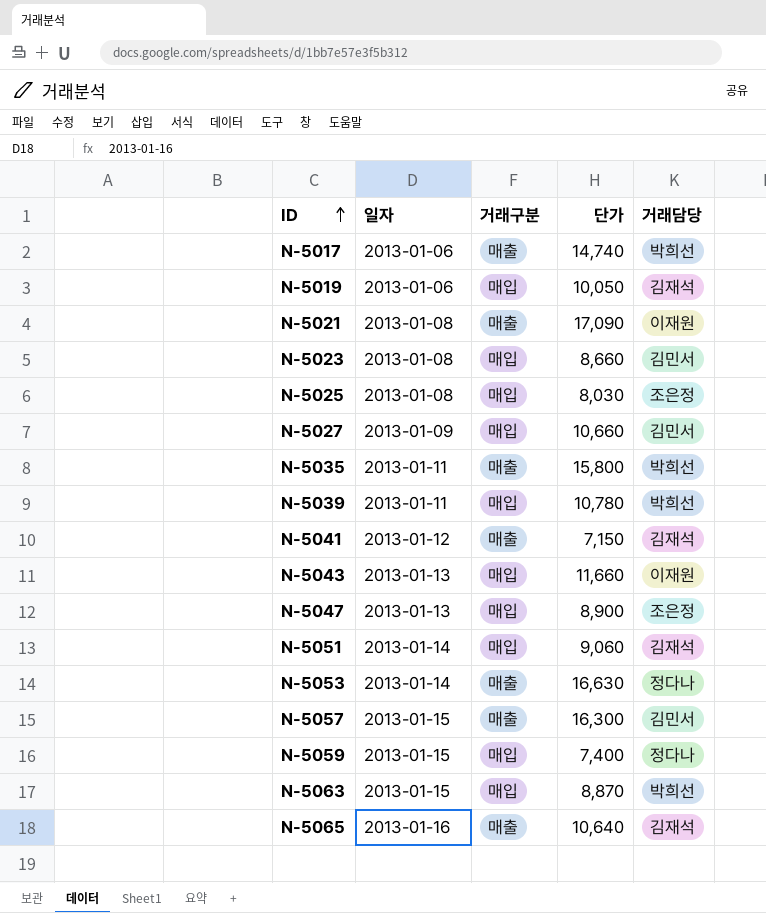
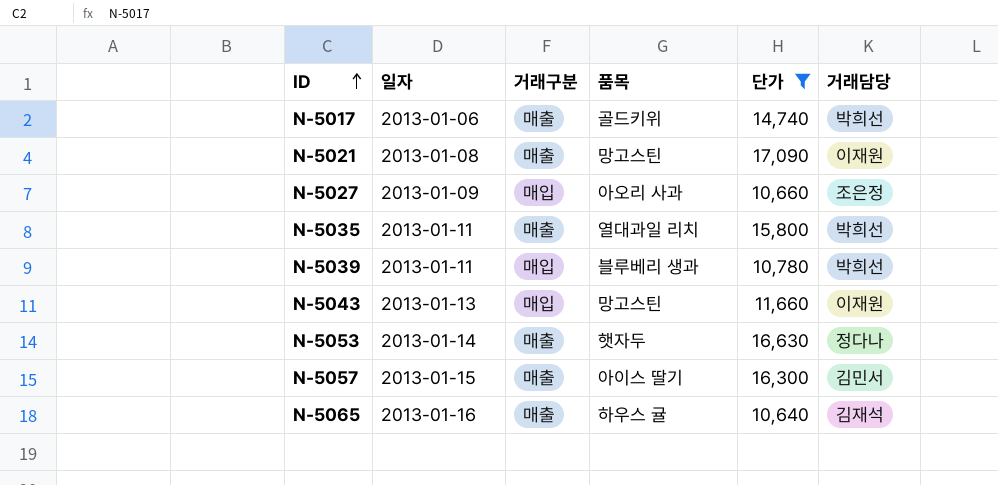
filter: none -> 단가 >= 10,640
column 품목 | position: none -> 4
N-5027 | 거래담당: 김민서 -> 조은정

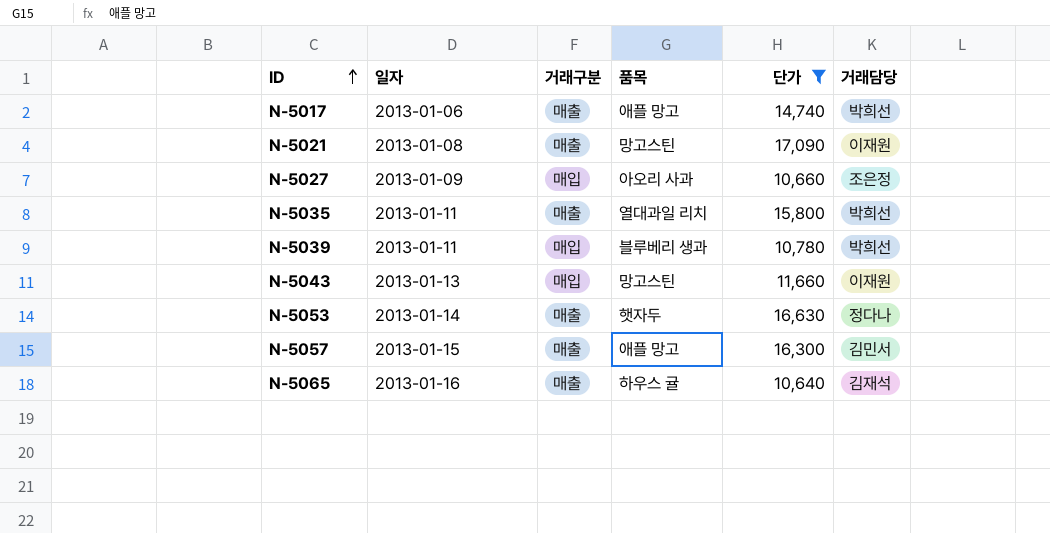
N-5017 | 품목: 골드키위 -> 애플 망고
N-5057 | 품목: 아이스 딸기 -> 애플 망고

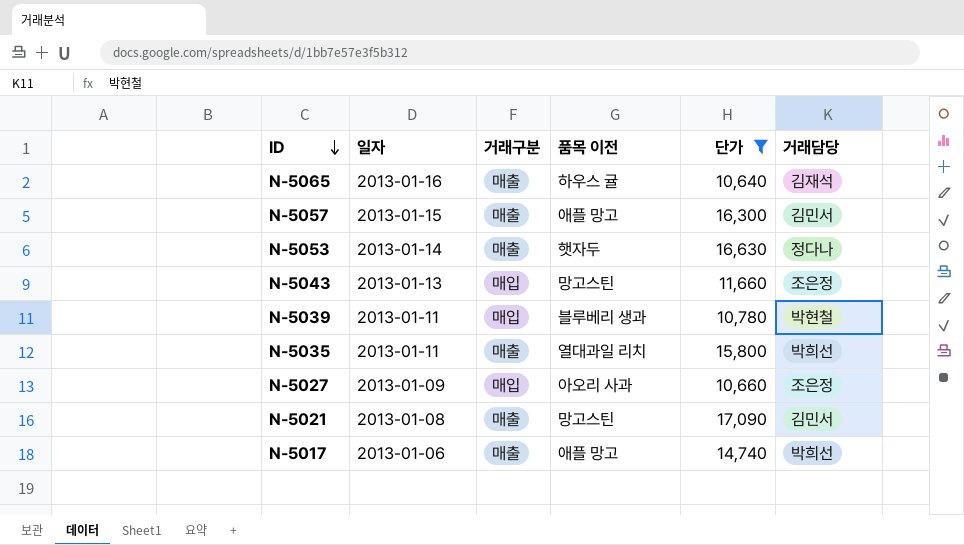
row order: ID ascending -> ID descending
column name: 품목 -> 품목 이전
N-5043 | 거래담당: 이재원 -> 조은정
N-5039 | 거래담당: 박희선 -> 박현철
N-5021 | 거래담당: 이재원 -> 김민서

